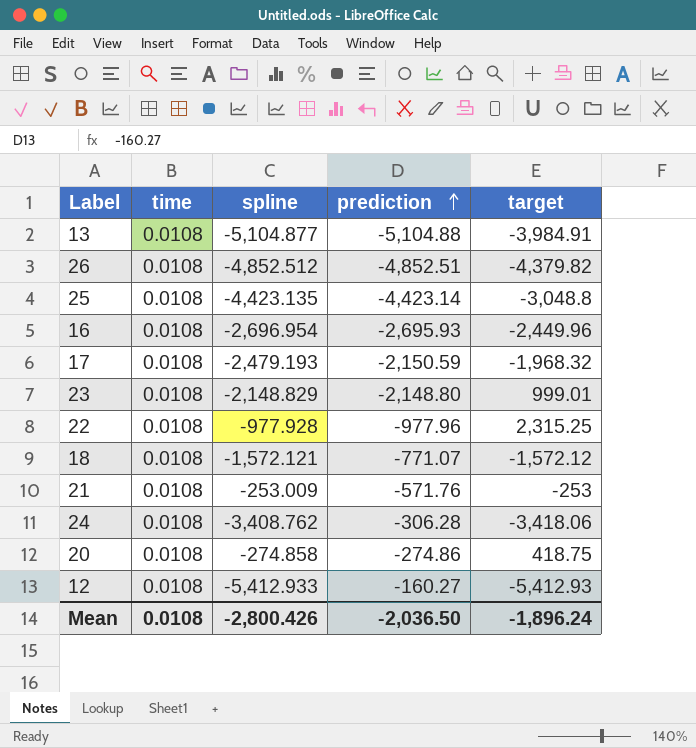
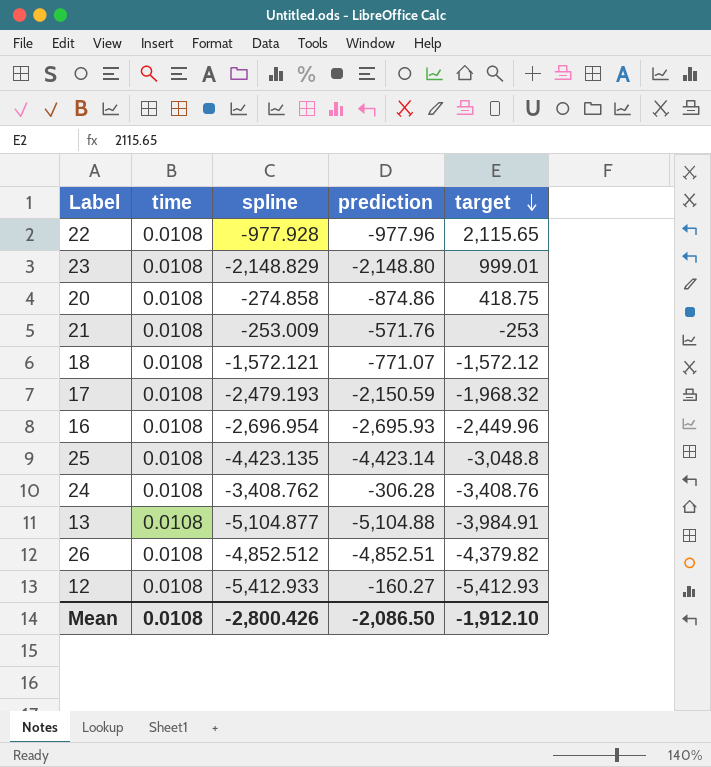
row order: prediction ascending -> target descending
22 | target: 2,315.25 -> 2,115.65
20 | prediction: -274.86 -> -874.86
24 | target: -3,418.06 -> -3,408.76
Mean | prediction: -2,036.50 -> -2,086.50
Mean | target: -1,896.24 -> -1,912.10

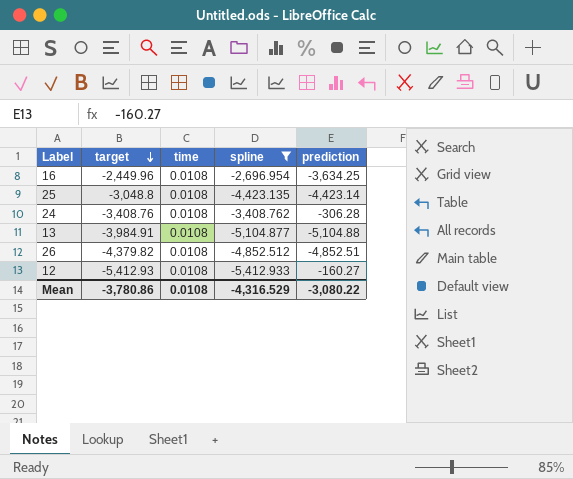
filter: none -> spline <= -2,696.954
column target | position: 5 -> 2
16 | prediction: -2,695.93 -> -3,634.25
Mean | target: -1,912.10 -> -3,780.86
Mean | spline: -2,800.426 -> -4,316.529
Mean | prediction: -2,086.50 -> -3,080.22

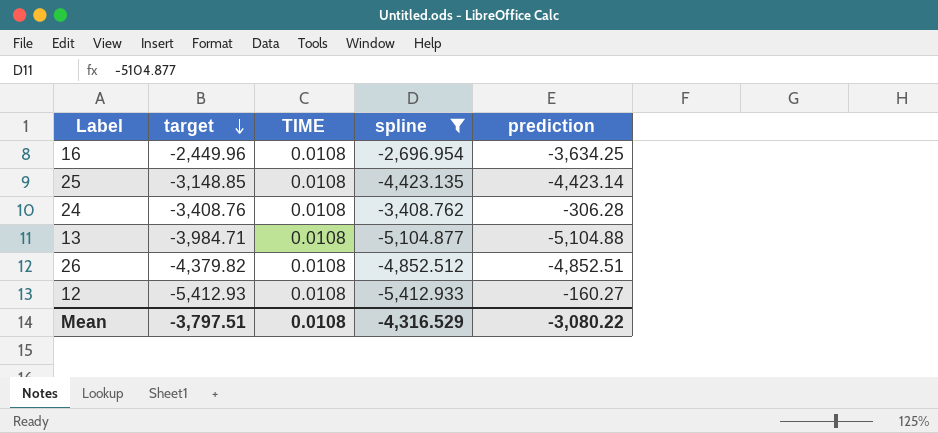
column name: time -> TIME
25 | target: -3,048.8 -> -3,148.85
13 | target: -3,984.91 -> -3,984.71
Mean | target: -3,780.86 -> -3,797.51

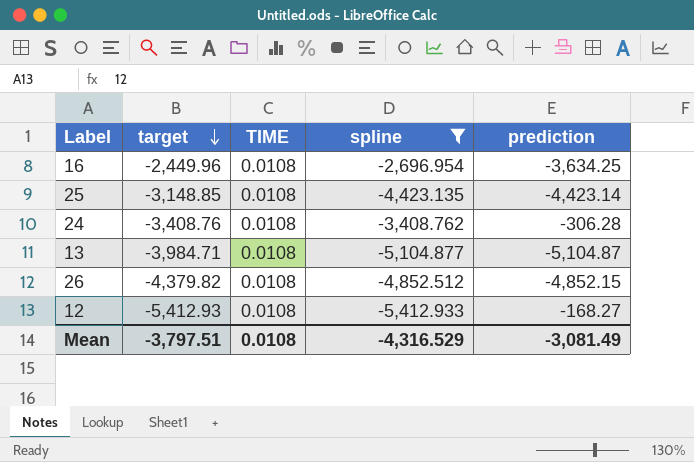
13 | prediction: -5,104.88 -> -5,104.87
26 | prediction: -4,852.51 -> -4,852.15
12 | prediction: -160.27 -> -168.27
Mean | prediction: -3,080.22 -> -3,081.49

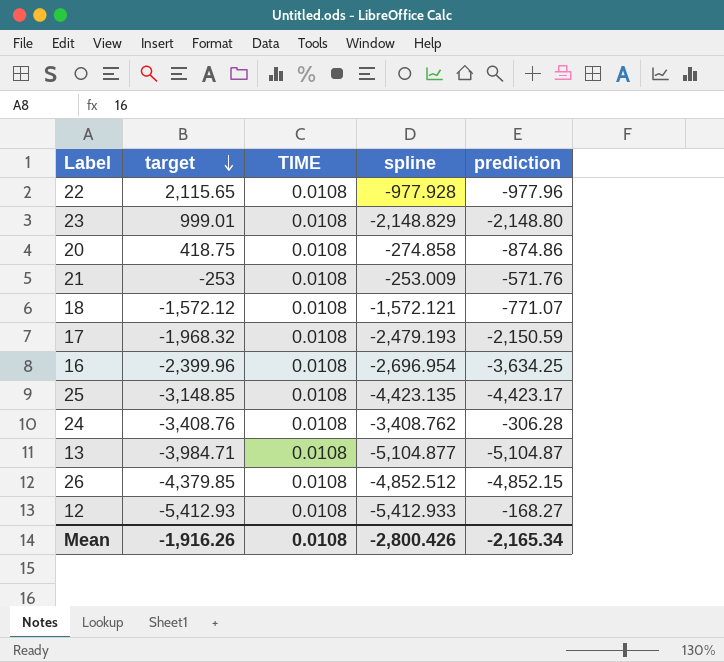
filter: spline <= -2,696.954 -> none
16 | target: -2,449.96 -> -2,399.96
25 | prediction: -4,423.14 -> -4,423.17
26 | target: -4,379.82 -> -4,379.85
Mean | target: -3,797.51 -> -1,916.26
Mean | spline: -4,316.529 -> -2,800.426
Mean | prediction: -3,081.49 -> -2,165.34

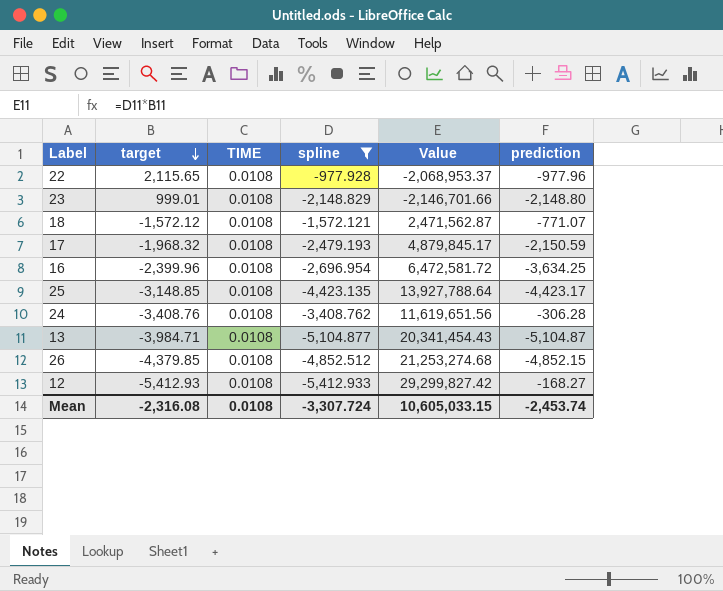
filter: none -> spline <= -977.928
column Value | formula: none -> [target] * [spline]
Mean | target: -1,916.26 -> -2,316.08
Mean | spline: -2,800.426 -> -3,307.724
Mean | prediction: -2,165.34 -> -2,453.74

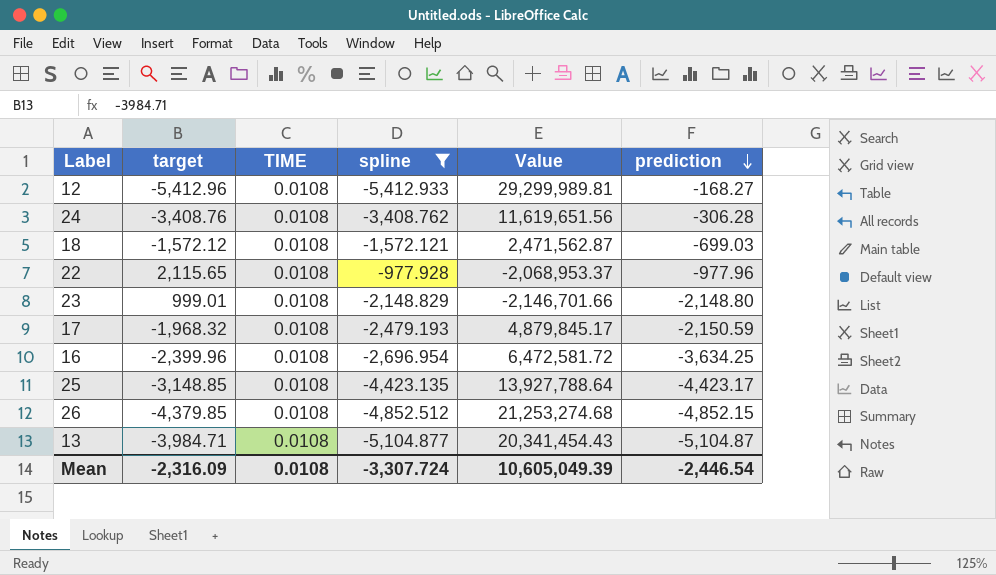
row order: target descending -> prediction descending
12 | target: -5,412.93 -> -5,412.96
12 | Value: 29,299,827.42 -> 29,299,989.81
18 | prediction: -771.07 -> -699.03
Mean | target: -2,316.08 -> -2,316.09
Mean | Value: 10,605,033.15 -> 10,605,049.39
Mean | prediction: -2,453.74 -> -2,446.54

